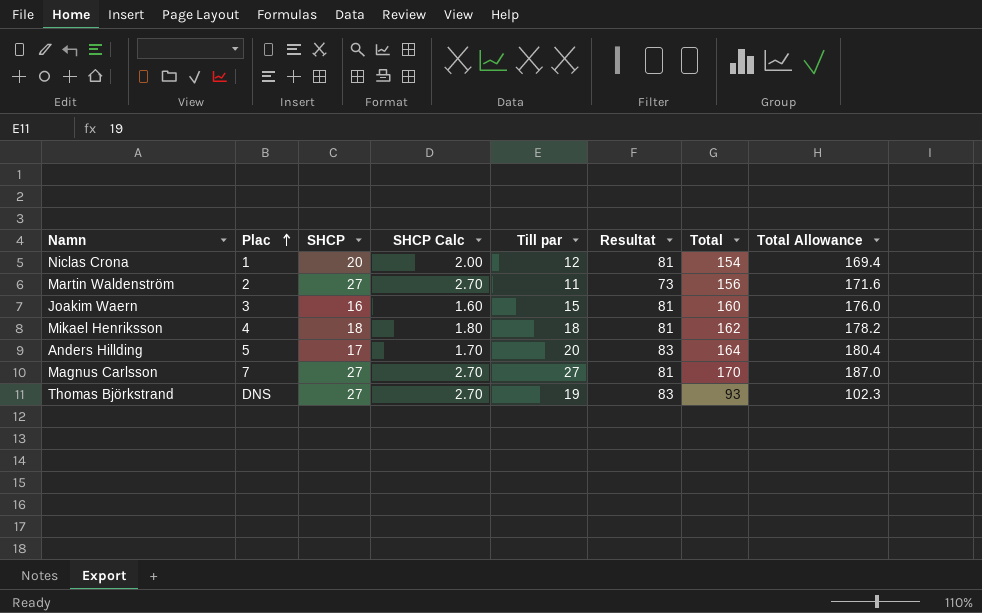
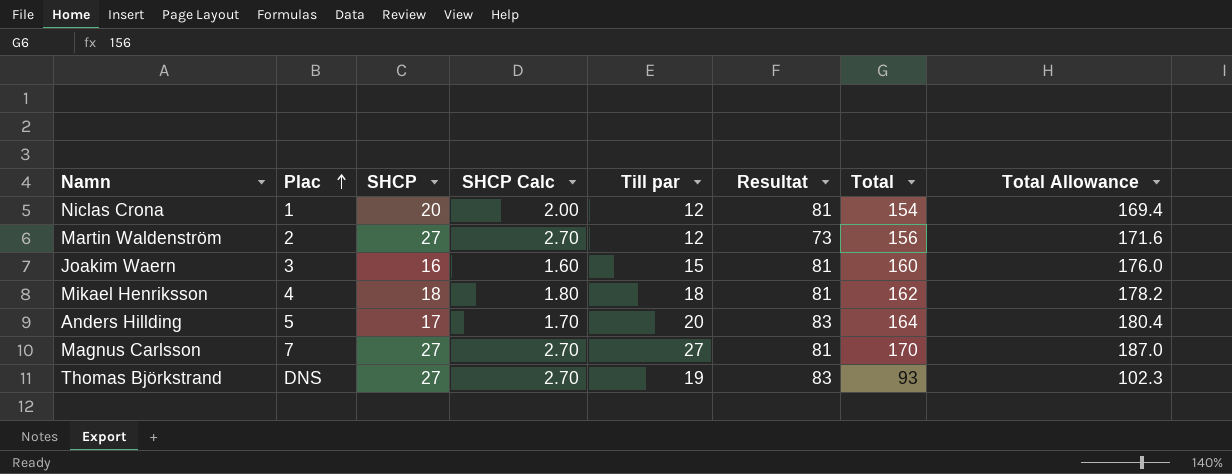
Martin Waldenström | Till par: 11 -> 12

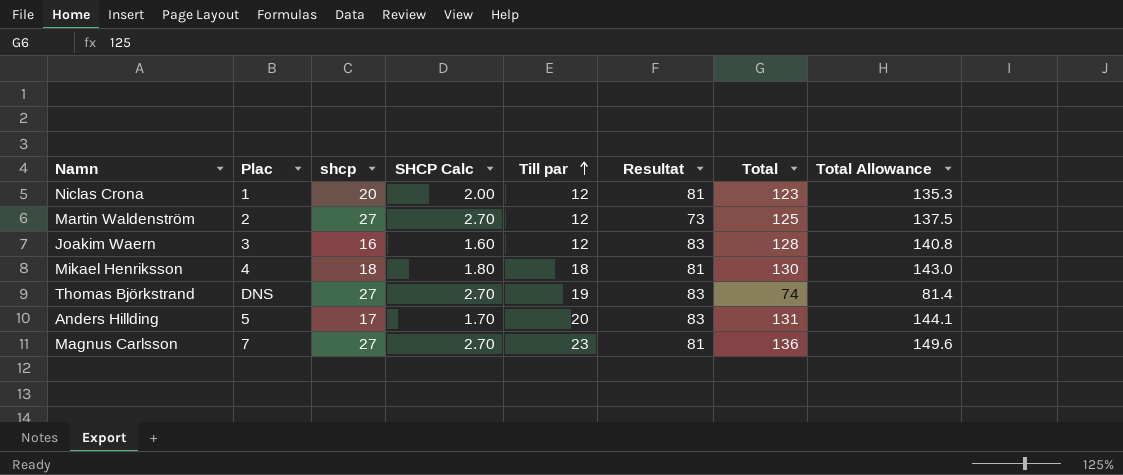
row order: Plac ascending -> Till par ascending
column name: SHCP -> shcp
Niclas Crona | Total: 154 -> 123
Niclas Crona | Total Allowance: 169.4 -> 135.3
Martin Waldenström | Total: 156 -> 125
Martin Waldenström | Total Allowance: 171.6 -> 137.5
Joakim Waern | Till par: 15 -> 12
Joakim Waern | Resultat: 81 -> 83
Joakim Waern | Total: 160 -> 128
Joakim Waern | Total Allowance: 176.0 -> 140.8
Mikael Henriksson | Total: 162 -> 130
Mikael Henriksson | Total Allowance: 178.2 -> 143.0
Thomas Björkstrand | Total: 93 -> 74
Thomas Björkstrand | Total Allowance: 102.3 -> 81.4
Anders Hillding | Total: 164 -> 131
Anders Hillding | Total Allowance: 180.4 -> 144.1
Magnus Carlsson | Till par: 27 -> 23
Magnus Carlsson | Total: 170 -> 136
Magnus Carlsson | Total Allowance: 187.0 -> 149.6

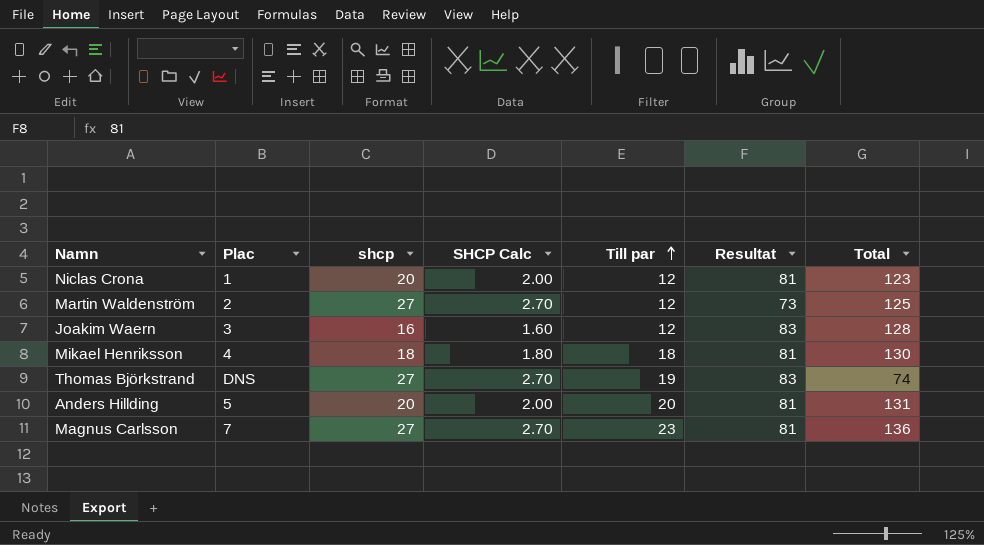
column Total Allowance | formula: [Total] * 1.1 -> none
Anders Hillding | shcp: 17 -> 20
Anders Hillding | SHCP Calc: 1.70 -> 2.00
Anders Hillding | Resultat: 83 -> 81

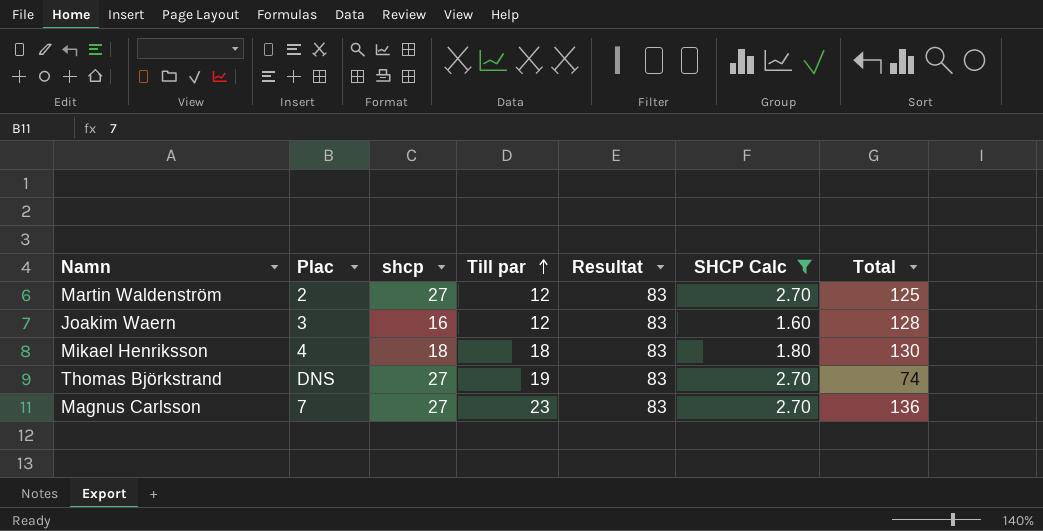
filter: none -> SHCP Calc != 2.00
column SHCP Calc | position: 4 -> 6
Martin Waldenström | Resultat: 73 -> 83
Mikael Henriksson | Resultat: 81 -> 83
Magnus Carlsson | Resultat: 81 -> 83

